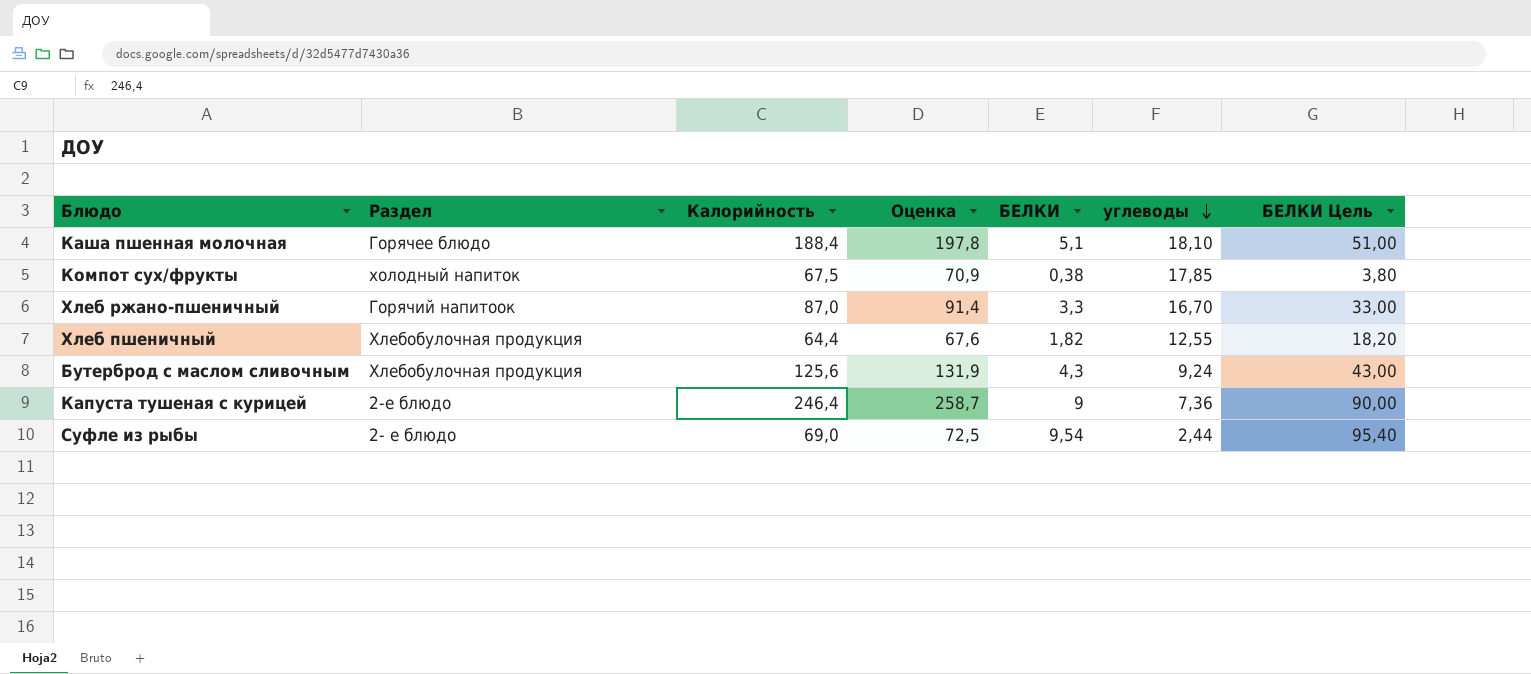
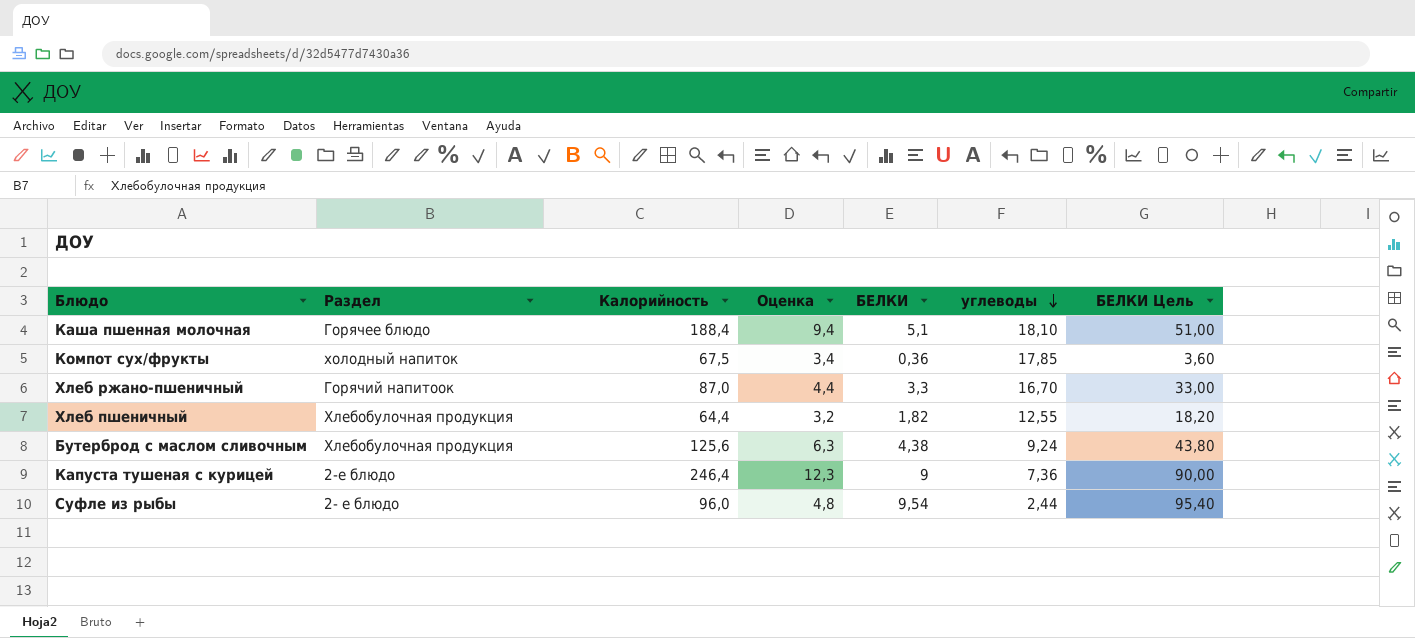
column Оценка | formula: [Калорийность] * 1,05 -> [Калорийность] * 0,05
Компот сух/фрукты | БЕЛКИ: 0,38 -> 0,36
Компот сух/фрукты | БЕЛКИ Цель: 3,80 -> 3,60
Бутерброд с маслом сливочным | БЕЛКИ: 4,3 -> 4,38
Бутерброд с маслом сливочным | БЕЛКИ Цель: 43,00 -> 43,80
Суфле из рыбы | Калорийность: 69,0 -> 96,0

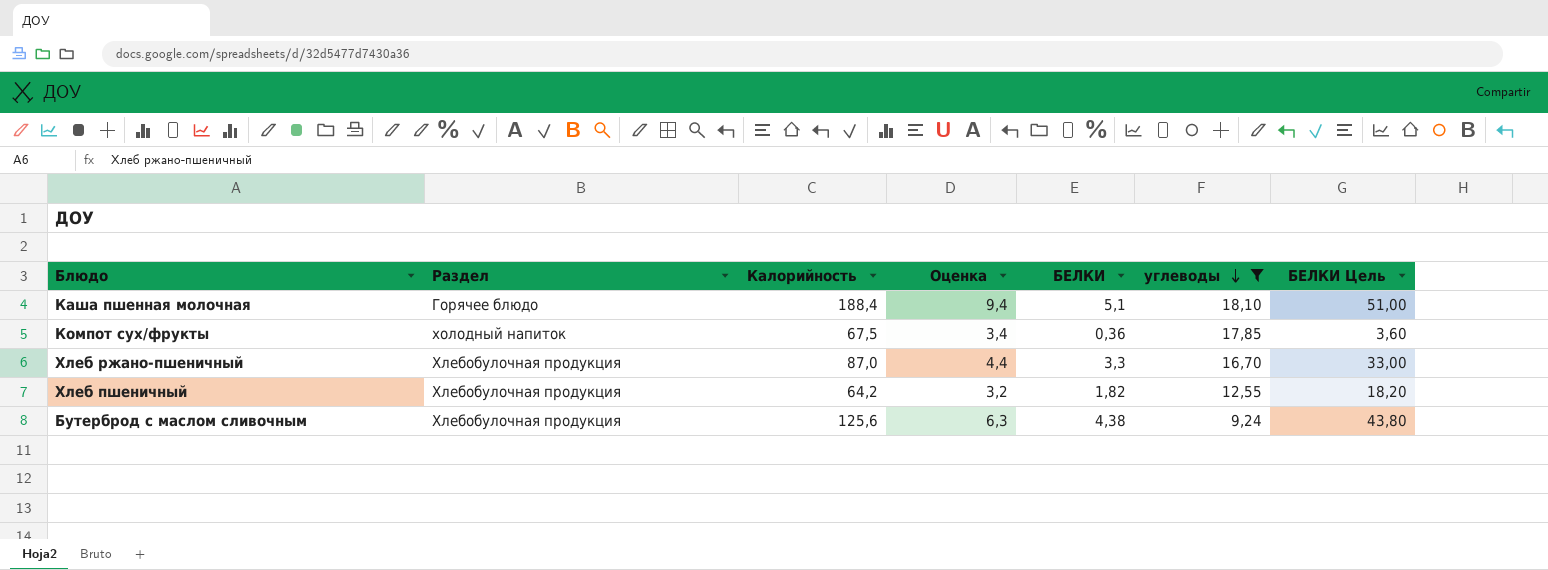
filter: none -> углеводы >= 9,24
Хлеб ржано-пшеничный | Раздел: Горячий напитоок -> Хлебобулочная продукция
Хлеб пшеничный | Калорийность: 64,4 -> 64,2

